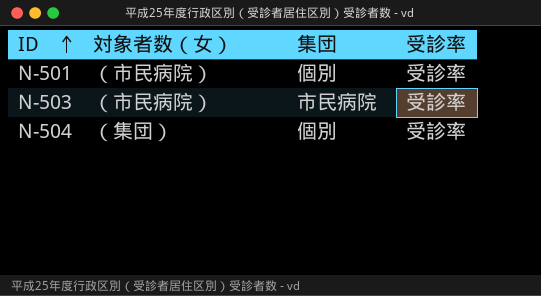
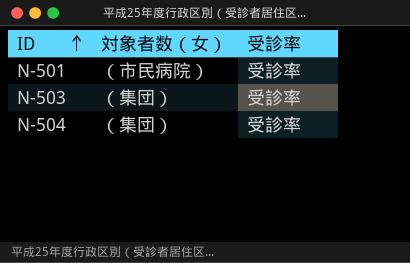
column 集団 | position: 3 -> none
N-503 | 対象者数（女）: （市民病院） -> （集団）

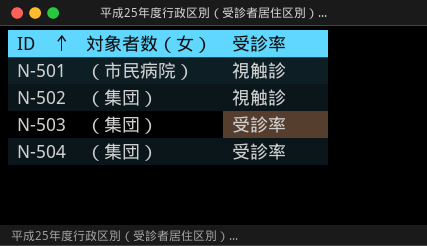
N-501 | 受診率: 受診率 -> 視触診
row N-502: none -> （集団） | 視触診

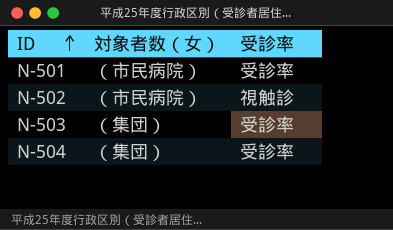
N-501 | 受診率: 視触診 -> 受診率
N-502 | 対象者数（女）: （集団） -> （市民病院）

